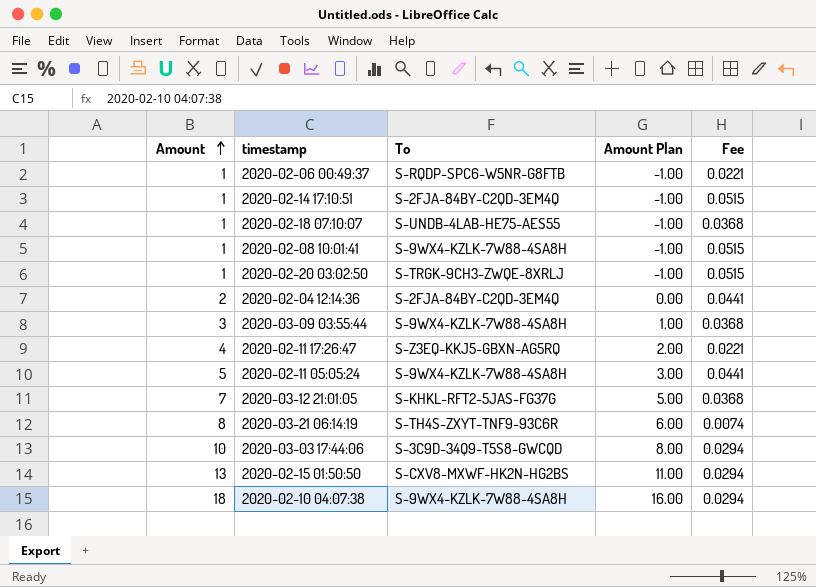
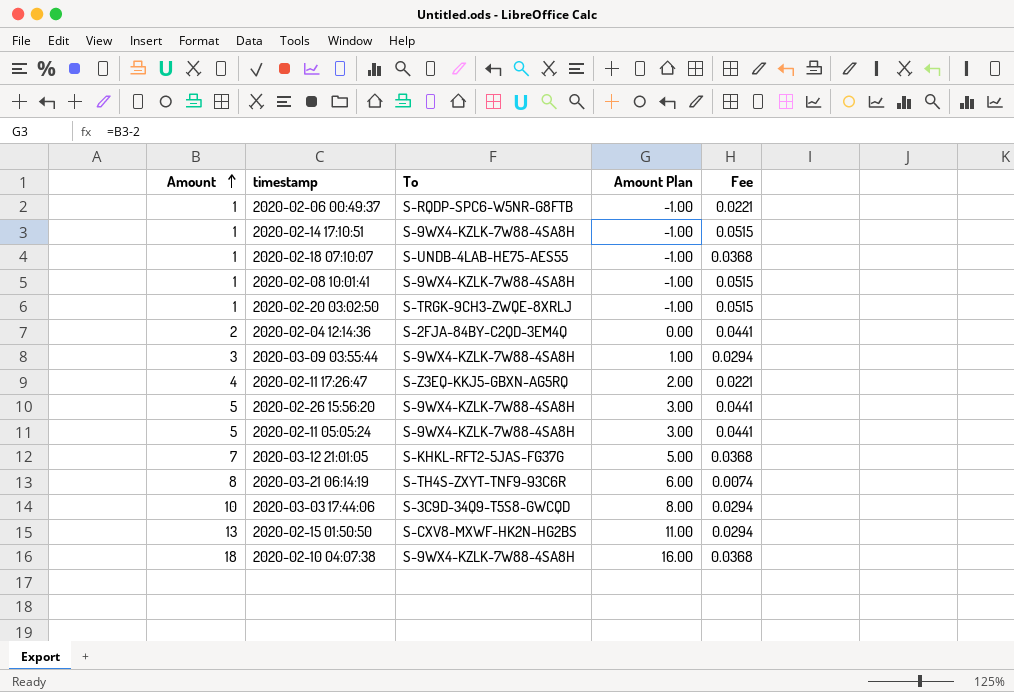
2020-02-14 17:10:51 | To: S-2FJA-84BY-C2QD-3EM4Q -> S-9WX4-KZLK-7W88-4SA8H
2020-03-09 03:55:44 | Fee: 0.0368 -> 0.0294
row 2020-02-26 15:56:20: none -> 5 | S-9WX4-KZLK-7W88-4SA8H | 3.00 | 0.0441
2020-02-10 04:07:38 | Fee: 0.0294 -> 0.0368

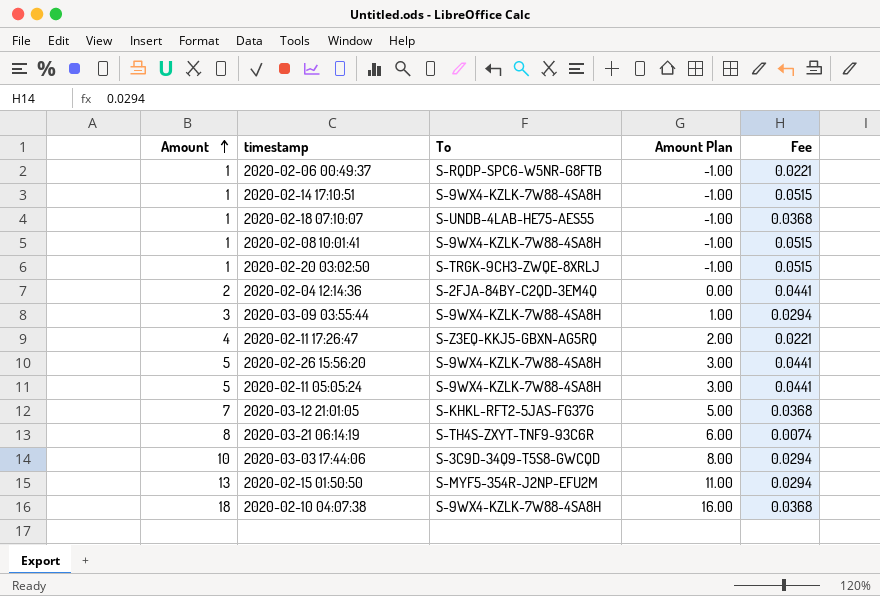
2020-02-15 01:50:50 | To: S-CXV8-MXWF-HK2N-HG2BS -> S-MYF5-354R-J2NP-EFU2M

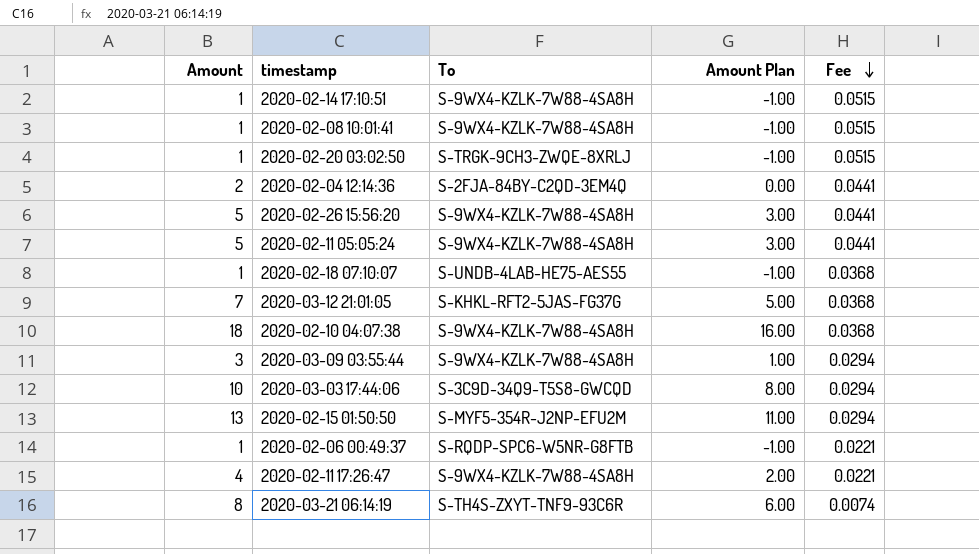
row order: Amount ascending -> Fee descending
2020-02-11 17:26:47 | To: S-Z3EQ-KKJ5-GBXN-AG5RQ -> S-9WX4-KZLK-7W88-4SA8H

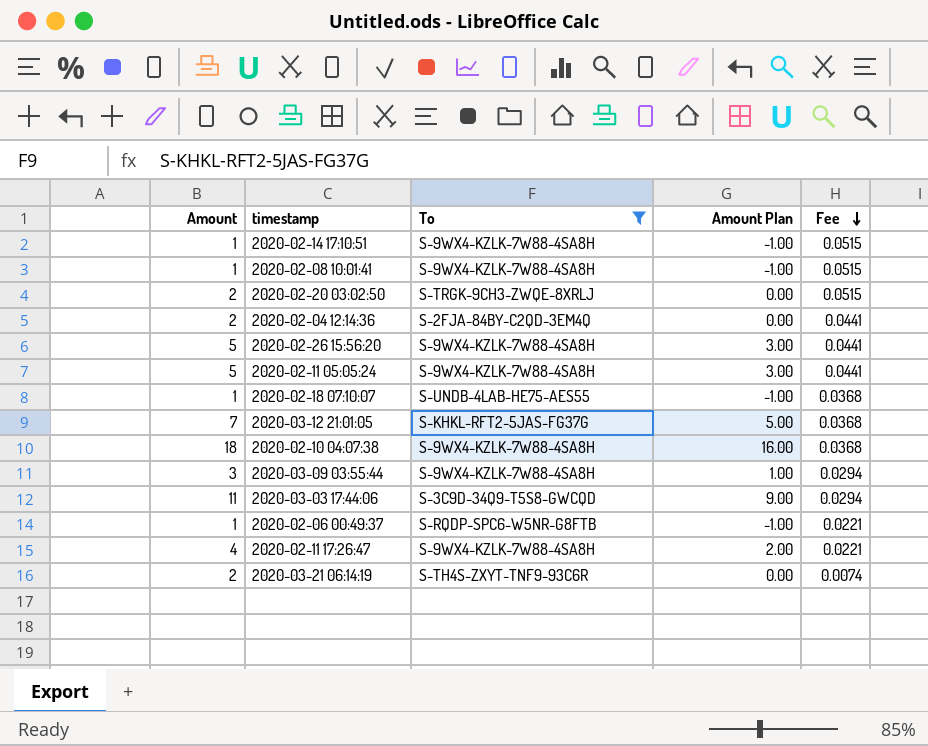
filter: none -> To != S-MYF5-354R-J2NP-EFU2M
2020-02-20 03:02:50 | Amount: 1 -> 2
2020-02-20 03:02:50 | Amount Plan: -1.00 -> 0.00
2020-03-03 17:44:06 | Amount: 10 -> 11
2020-03-03 17:44:06 | Amount Plan: 8.00 -> 9.00
2020-03-21 06:14:19 | Amount: 8 -> 2
2020-03-21 06:14:19 | Amount Plan: 6.00 -> 0.00

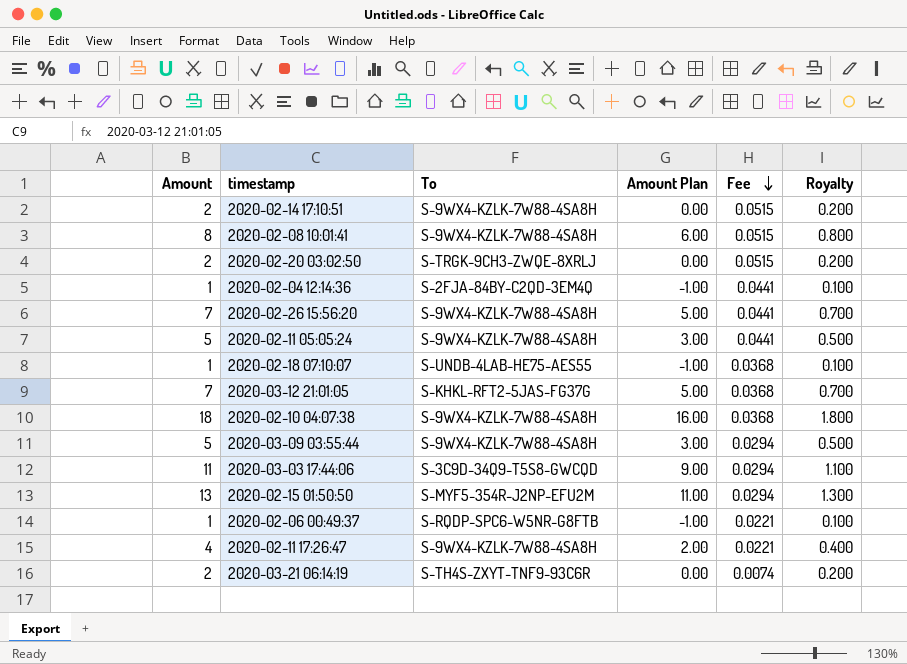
filter: To != S-MYF5-354R-J2NP-EFU2M -> none
column Royalty | formula: none -> [Amount] * 0.1
2020-02-14 17:10:51 | Amount: 1 -> 2
2020-02-14 17:10:51 | Amount Plan: -1.00 -> 0.00
2020-02-08 10:01:41 | Amount: 1 -> 8
2020-02-08 10:01:41 | Amount Plan: -1.00 -> 6.00
2020-02-04 12:14:36 | Amount: 2 -> 1
2020-02-04 12:14:36 | Amount Plan: 0.00 -> -1.00
2020-02-26 15:56:20 | Amount: 5 -> 7
2020-02-26 15:56:20 | Amount Plan: 3.00 -> 5.00
2020-03-09 03:55:44 | Amount: 3 -> 5
2020-03-09 03:55:44 | Amount Plan: 1.00 -> 3.00

